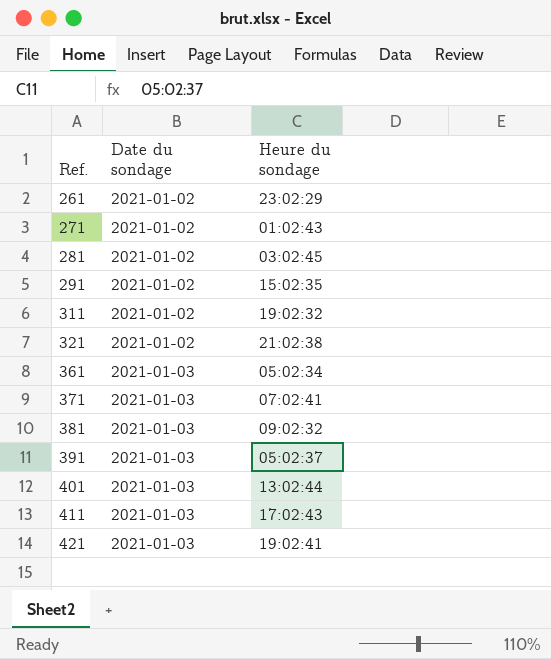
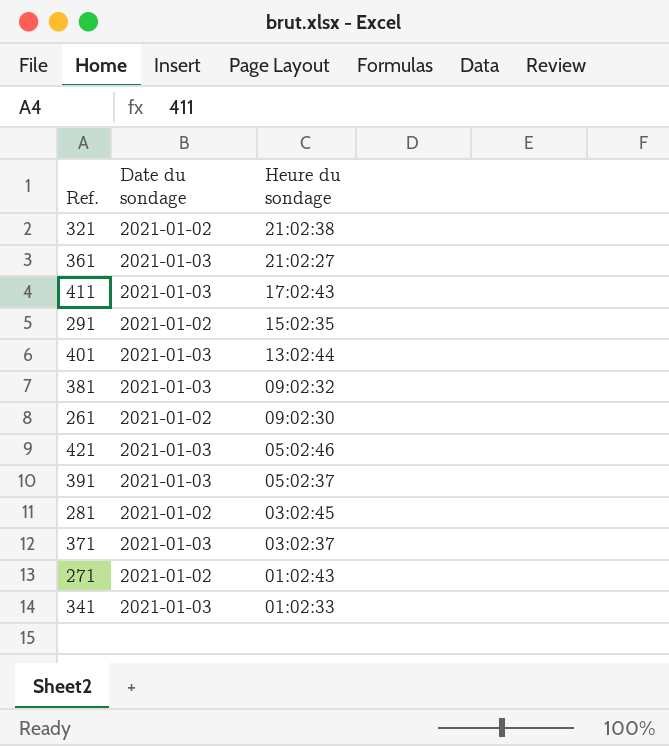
row order: Ref. ascending -> Heure du sondage descending
row 311: 2021-01-02 | 19:02:32 -> none
361 | Heure du sondage: 05:02:34 -> 21:02:27
261 | Heure du sondage: 23:02:29 -> 09:02:30
421 | Heure du sondage: 19:02:41 -> 05:02:46
371 | Heure du sondage: 07:02:41 -> 03:02:37
row 341: none -> 2021-01-03 | 01:02:33

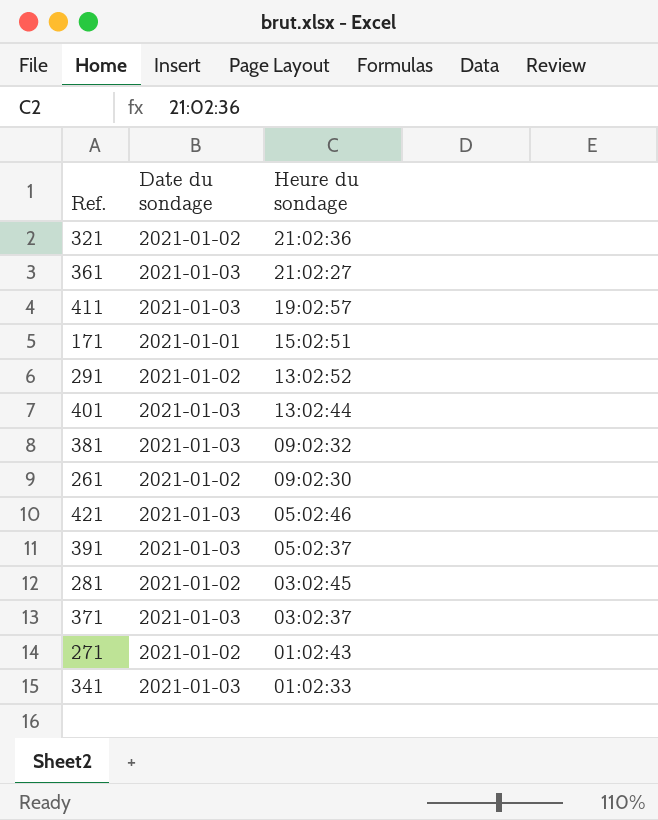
321 | Heure du sondage: 21:02:38 -> 21:02:36
411 | Heure du sondage: 17:02:43 -> 19:02:57
row 171: none -> 2021-01-01 | 15:02:51
291 | Heure du sondage: 15:02:35 -> 13:02:52

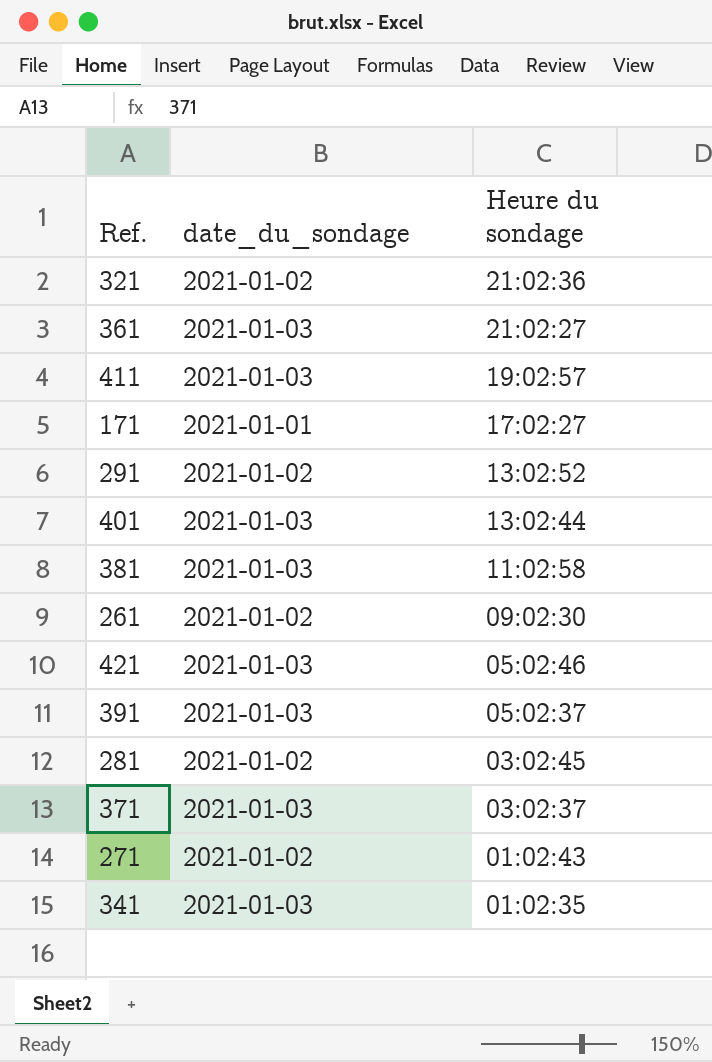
column name: Date du sondage -> date_du_sondage
171 | Heure du sondage: 15:02:51 -> 17:02:27
381 | Heure du sondage: 09:02:32 -> 11:02:58
341 | Heure du sondage: 01:02:33 -> 01:02:35

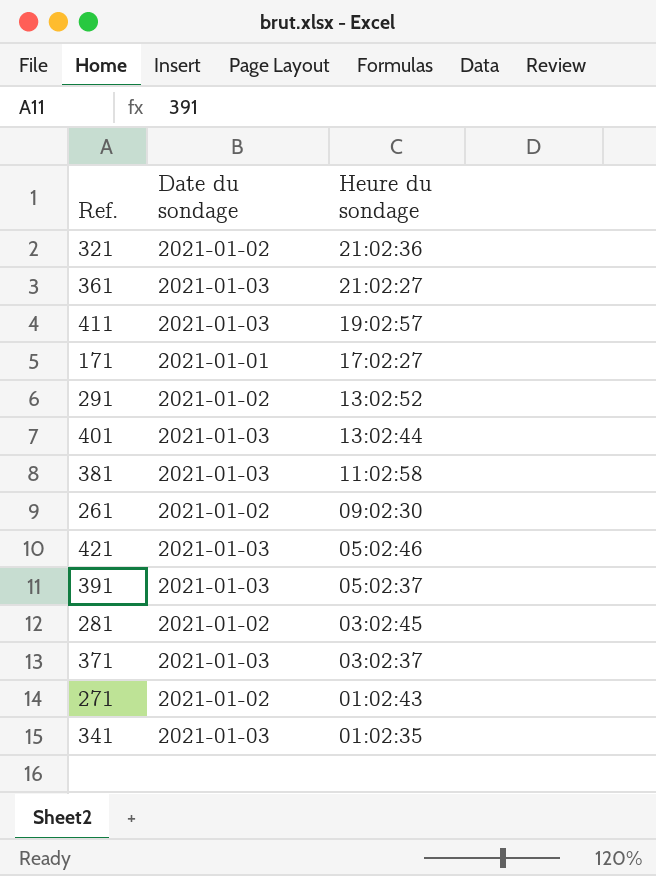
column name: date_du_sondage -> Date du sondage

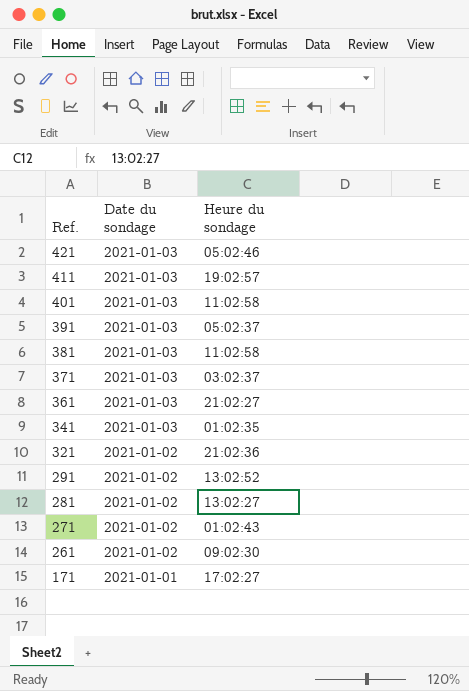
row order: Heure du sondage descending -> Ref. descending
401 | Heure du sondage: 13:02:44 -> 11:02:58
281 | Heure du sondage: 03:02:45 -> 13:02:27

